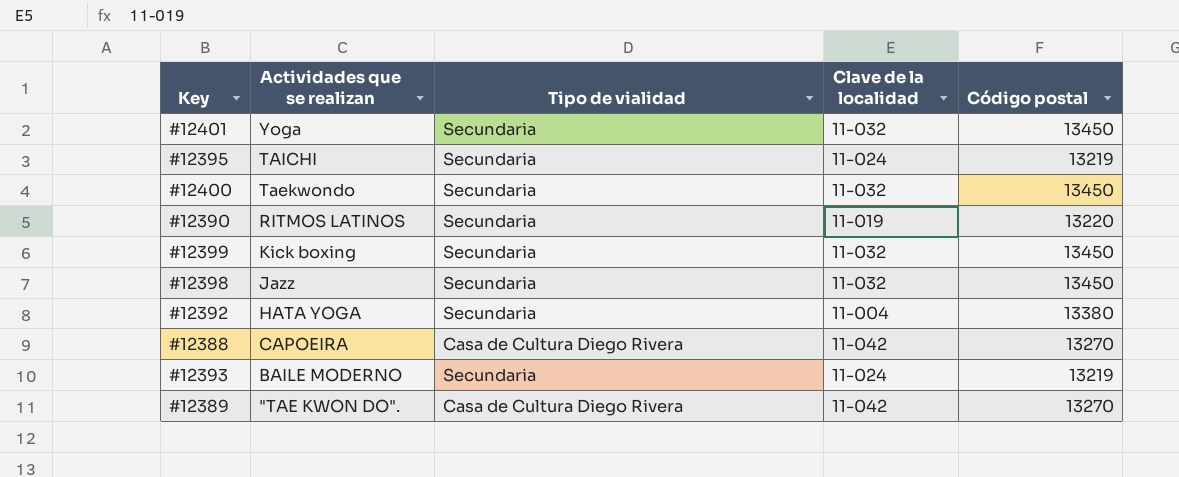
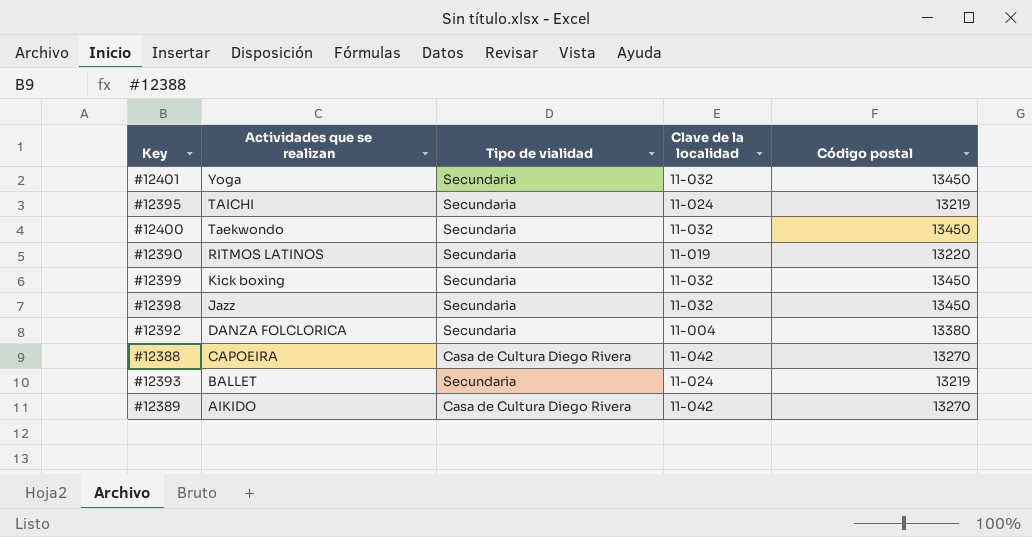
#12392 | Actividades que se realizan: HATA YOGA -> DANZA FOLCLORICA
#12393 | Actividades que se realizan: BAILE MODERNO -> BALLET
#12389 | Actividades que se realizan: "TAE KWON DO". -> AIKIDO

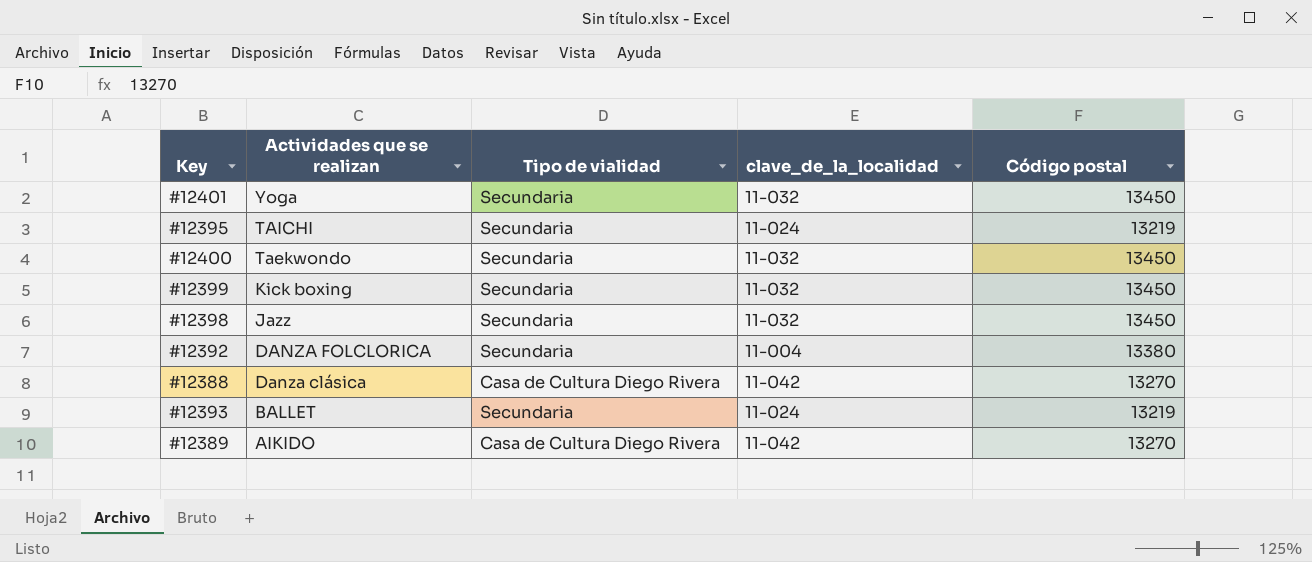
column name: Clave de la localidad -> clave_de_la_localidad
row #12390: RITMOS LATINOS | Secundaria | 11-019 | 13220 -> none
#12388 | Actividades que se realizan: CAPOEIRA -> Danza clásica

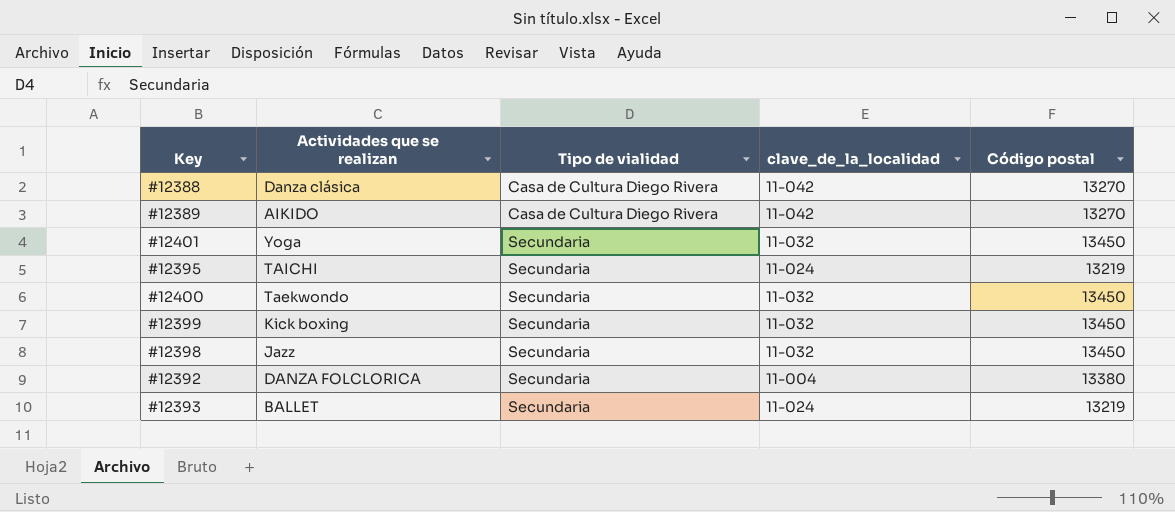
row order: Actividades que se realizan descending -> Tipo de vialidad ascending

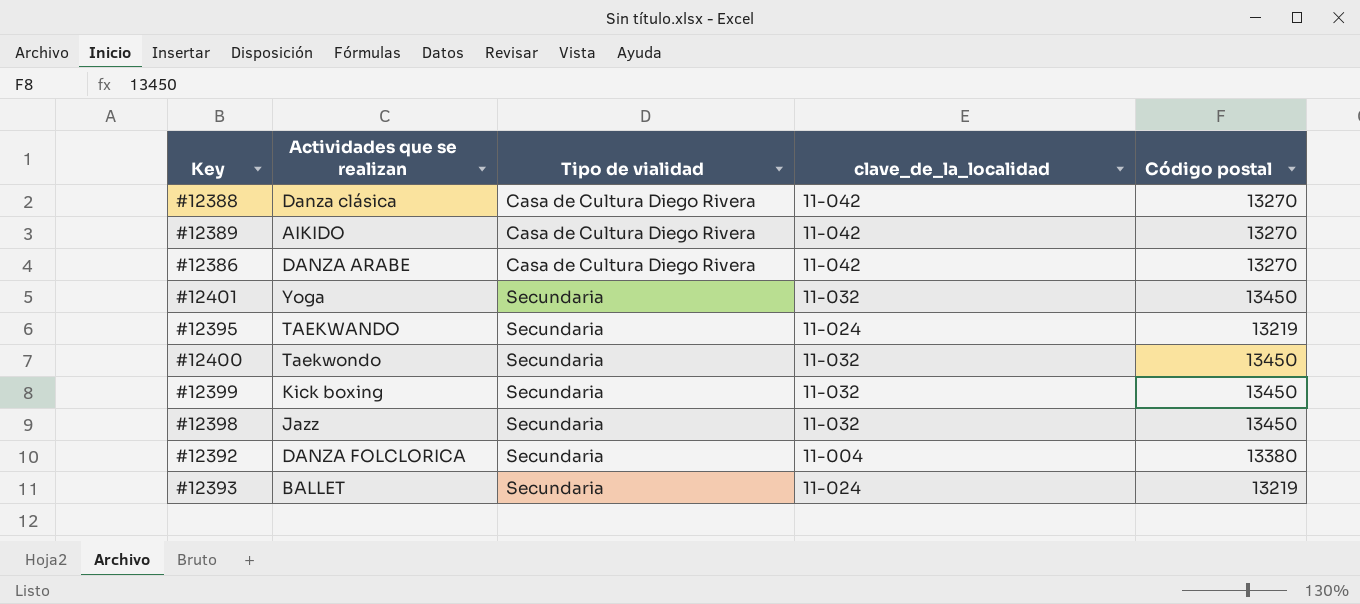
row #12386: none -> DANZA ARABE | Casa de Cultura Diego Rivera | 11-042 | 13270
#12395 | Actividades que se realizan: TAICHI -> TAEKWANDO

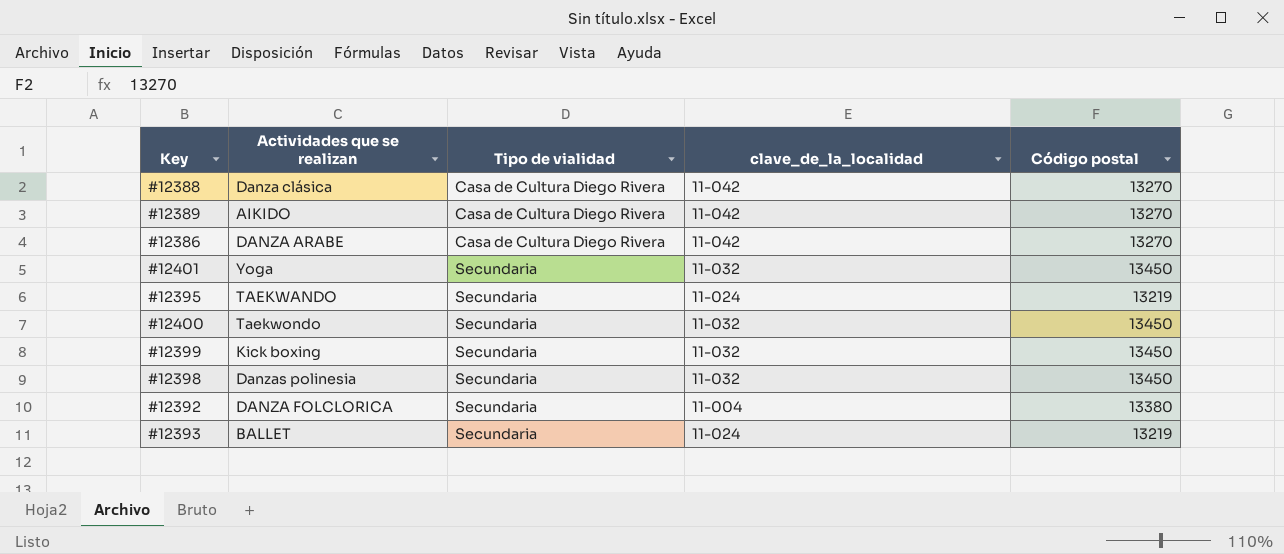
#12398 | Actividades que se realizan: Jazz -> Danzas polinesia

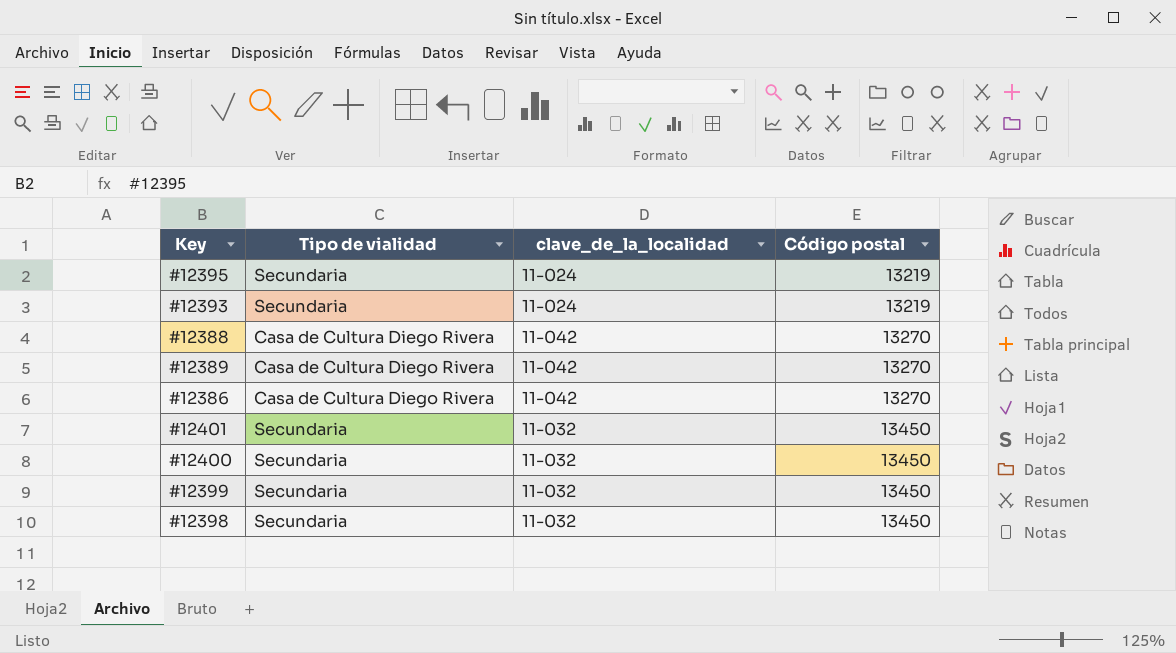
row order: Tipo de vialidad ascending -> Código postal ascending
column Actividades que se realizan | position: 2 -> none
row #12392: DANZA FOLCLORICA | Secundaria | 11-004 | 13380 -> none

